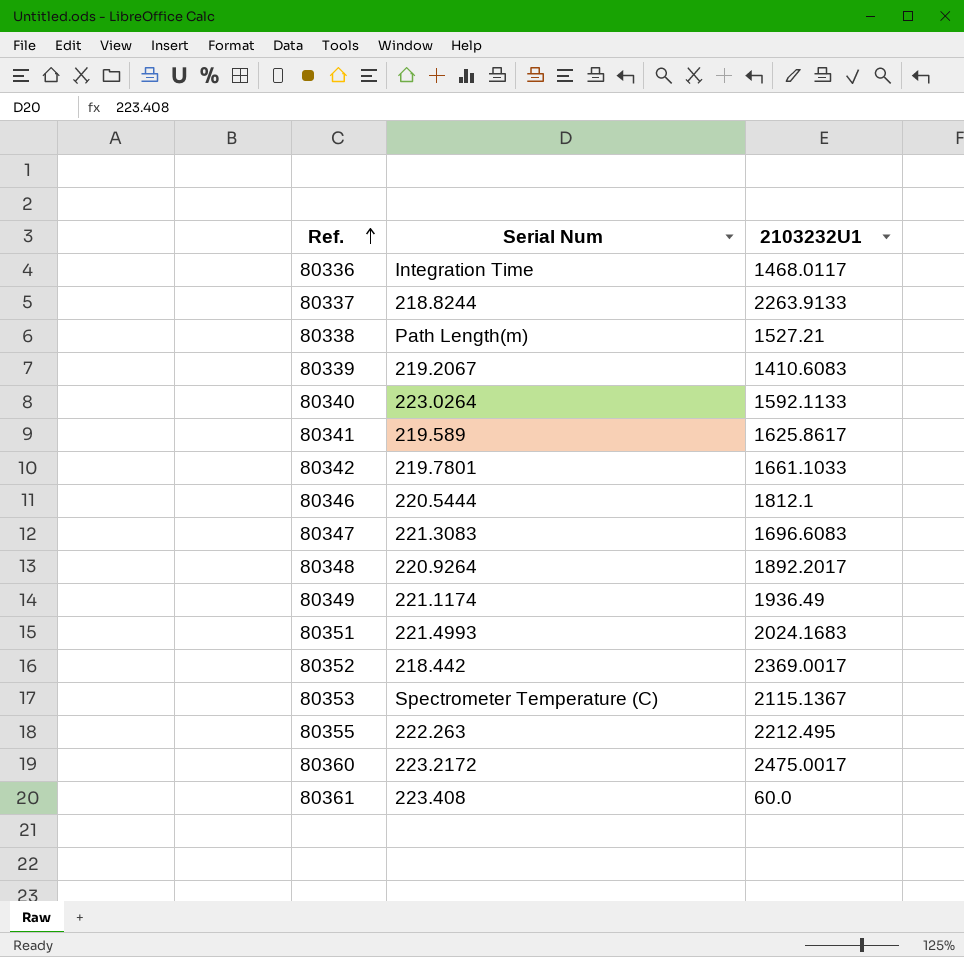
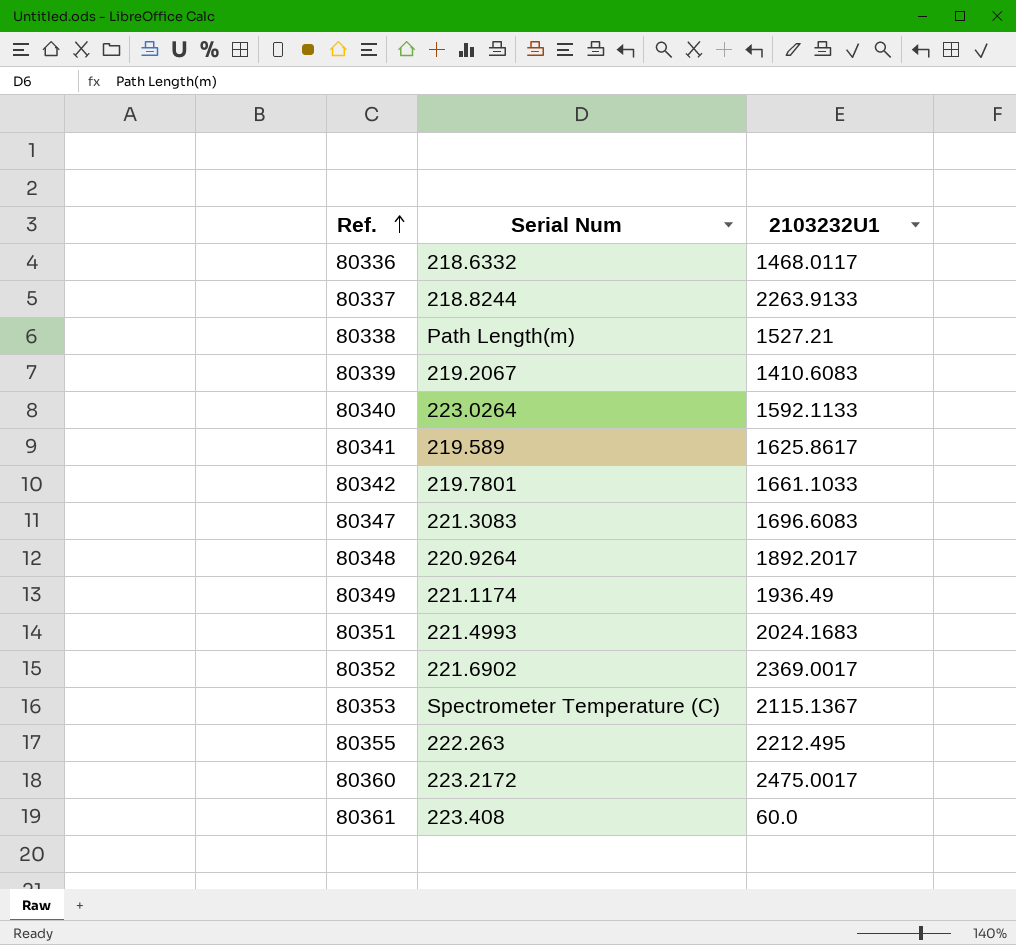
row 80346: 220.5444 | 1812.1 -> none
80336 | Serial Num: Integration Time -> 218.6332
80352 | Serial Num: 218.442 -> 221.6902

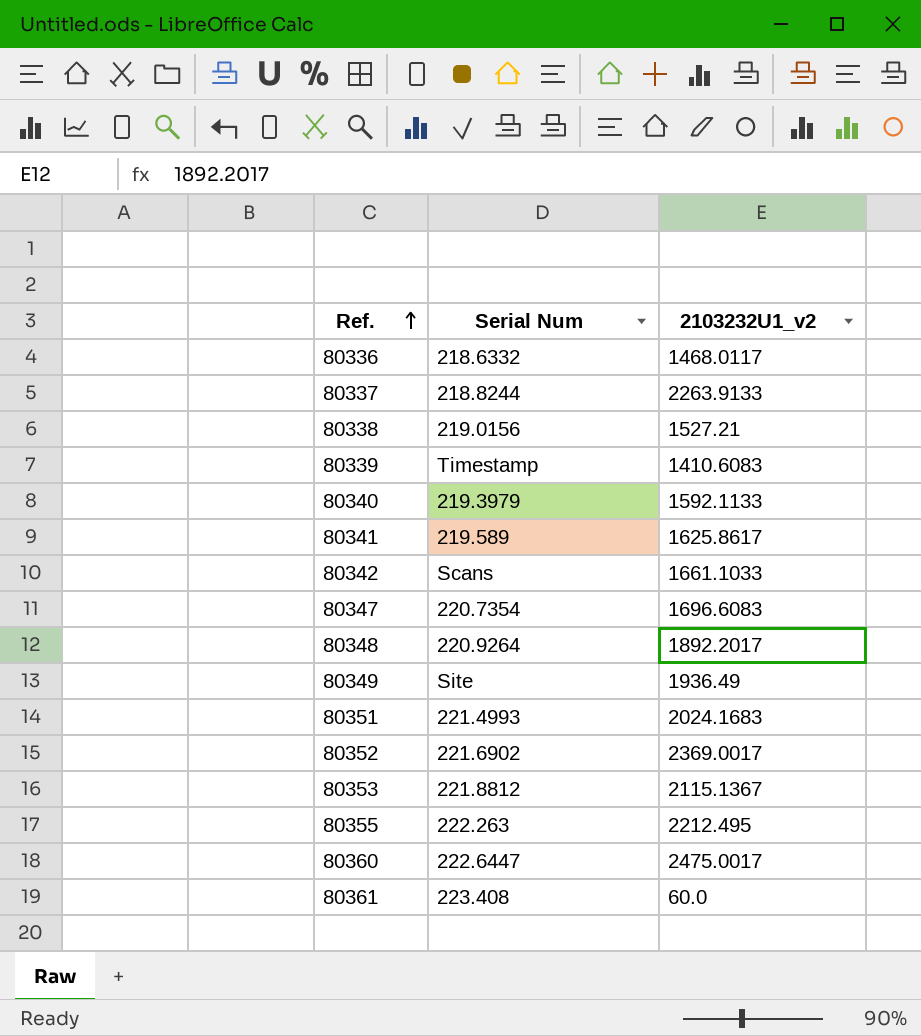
column name: 2103232U1 -> 2103232U1_v2
80338 | Serial Num: Path Length(m) -> 219.0156
80339 | Serial Num: 219.2067 -> Timestamp
80340 | Serial Num: 223.0264 -> 219.3979
80342 | Serial Num: 219.7801 -> Scans
80347 | Serial Num: 221.3083 -> 220.7354
80349 | Serial Num: 221.1174 -> Site
80353 | Serial Num: Spectrometer Temperature (C) -> 221.8812
80360 | Serial Num: 223.2172 -> 222.6447

